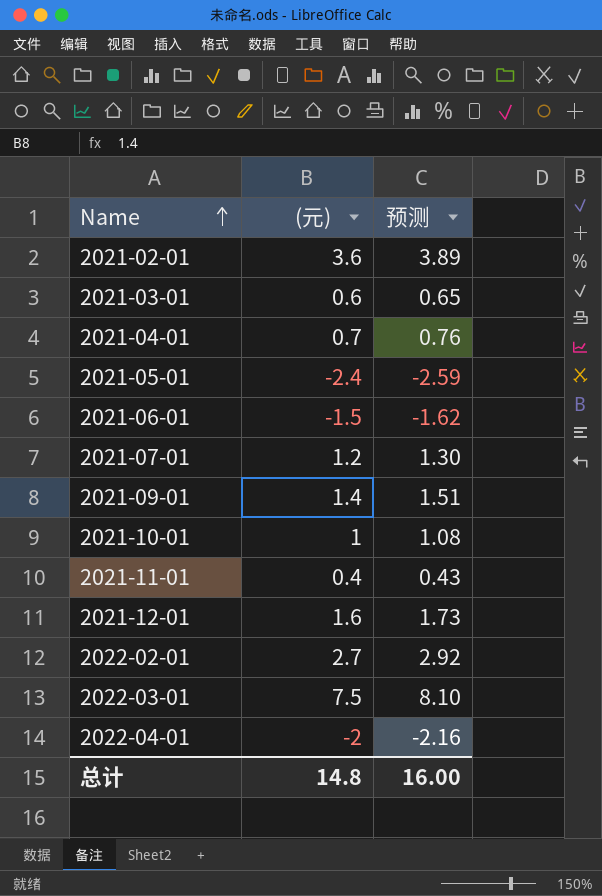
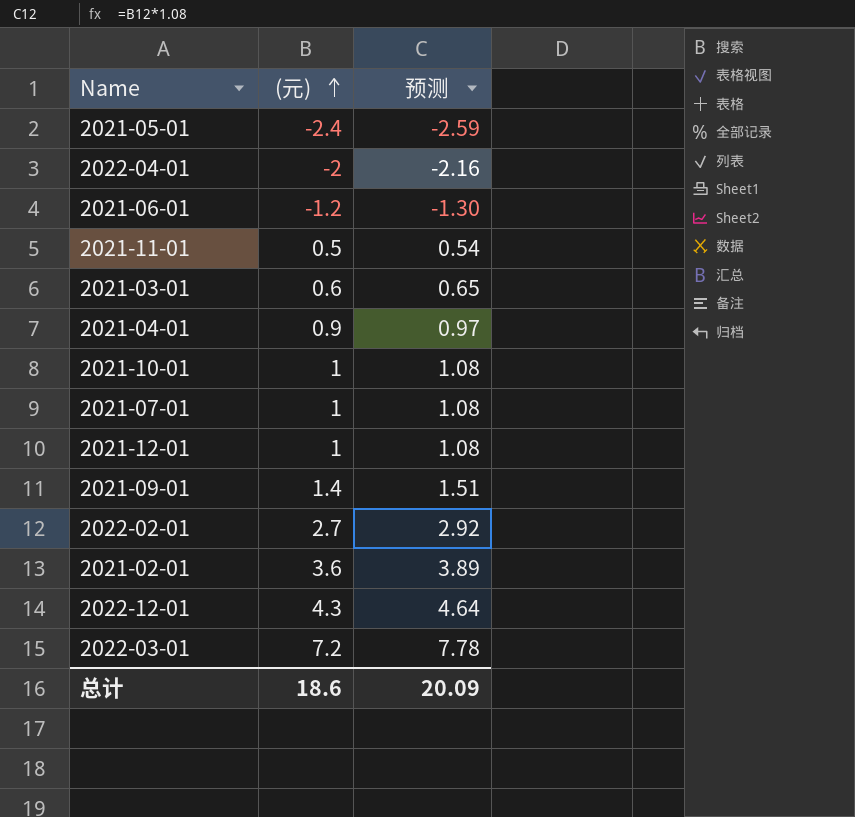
row order: Name ascending -> (元) ascending
2021-06-01 | (元): -1.5 -> -1.2
2021-06-01 | 预测: -1.62 -> -1.30
2021-11-01 | (元): 0.4 -> 0.5
2021-11-01 | 预测: 0.43 -> 0.54
2021-04-01 | (元): 0.7 -> 0.9
2021-04-01 | 预测: 0.76 -> 0.97
2021-07-01 | (元): 1.2 -> 1
2021-07-01 | 预测: 1.30 -> 1.08
2021-12-01 | (元): 1.6 -> 1
2021-12-01 | 预测: 1.73 -> 1.08
row 2022-12-01: none -> 4.3 | 4.64
2022-03-01 | (元): 7.5 -> 7.2
2022-03-01 | 预测: 8.10 -> 7.78
总计 | (元): 14.8 -> 18.6
总计 | 预测: 16.00 -> 20.09

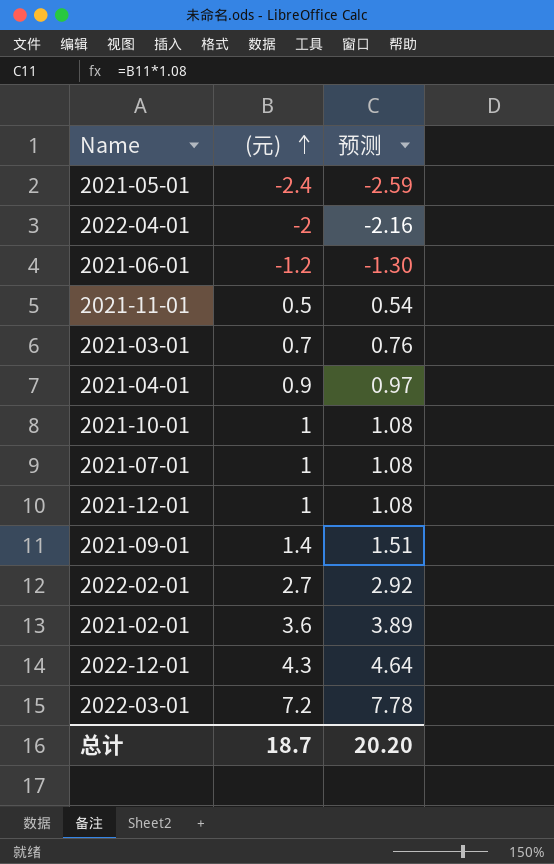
2021-03-01 | (元): 0.6 -> 0.7
2021-03-01 | 预测: 0.65 -> 0.76
总计 | (元): 18.6 -> 18.7
总计 | 预测: 20.09 -> 20.20

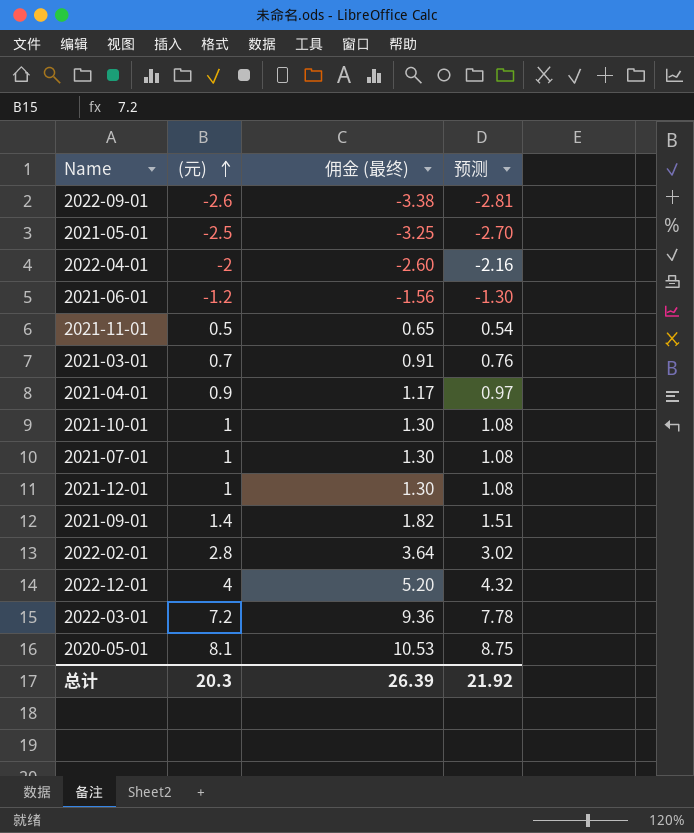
column 佣金 (最终) | formula: none -> [(元)] * 1.3
row 2021-02-01: 3.6 | 3.89 -> none
row 2022-09-01: none -> -2.6 | -3.38 | -2.81
2021-05-01 | (元): -2.4 -> -2.5
2021-05-01 | 预测: -2.59 -> -2.70
2022-02-01 | (元): 2.7 -> 2.8
2022-02-01 | 预测: 2.92 -> 3.02
2022-12-01 | (元): 4.3 -> 4
2022-12-01 | 预测: 4.64 -> 4.32
row 2020-05-01: none -> 8.1 | 10.53 | 8.75
总计 | (元): 18.7 -> 20.3
总计 | 预测: 20.20 -> 21.92

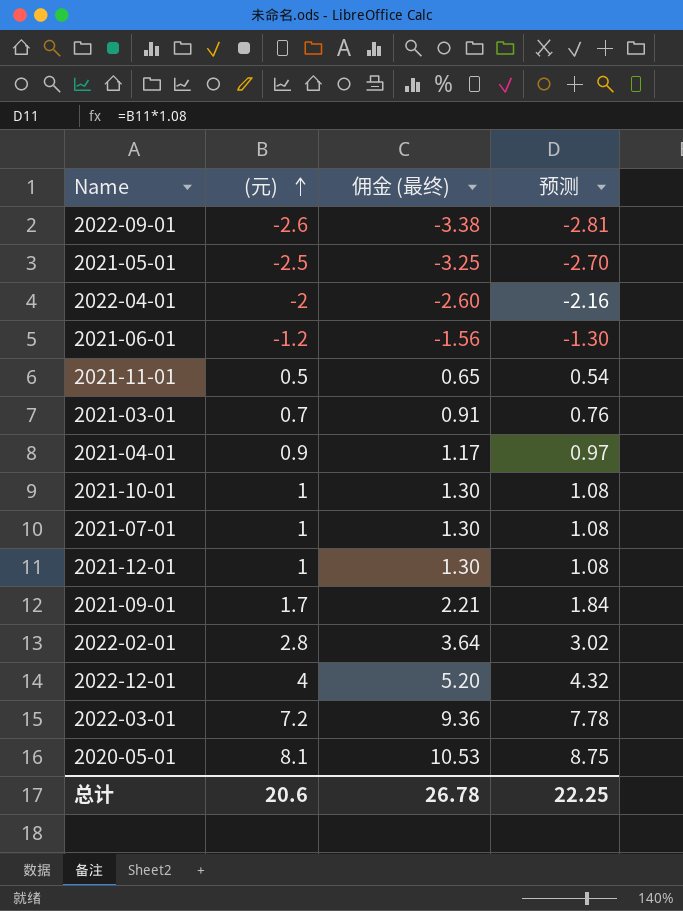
2021-09-01 | (元): 1.4 -> 1.7
2021-09-01 | 佣金 (最终): 1.82 -> 2.21
2021-09-01 | 预测: 1.51 -> 1.84
总计 | (元): 20.3 -> 20.6
总计 | 佣金 (最终): 26.39 -> 26.78
总计 | 预测: 21.92 -> 22.25

